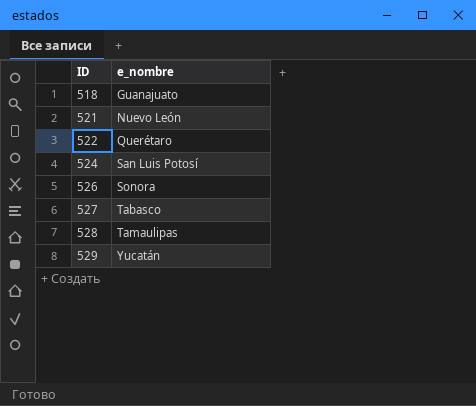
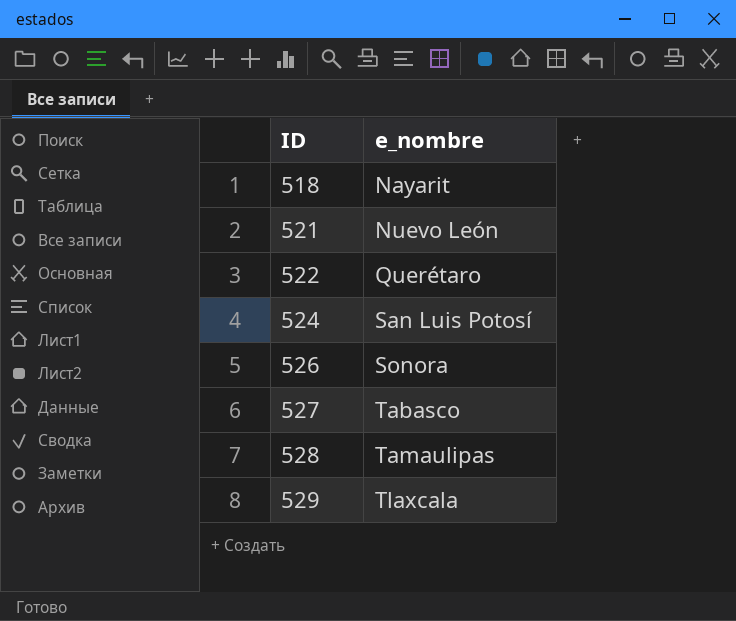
518 | e_nombre: Guanajuato -> Nayarit
529 | e_nombre: Yucatán -> Tlaxcala

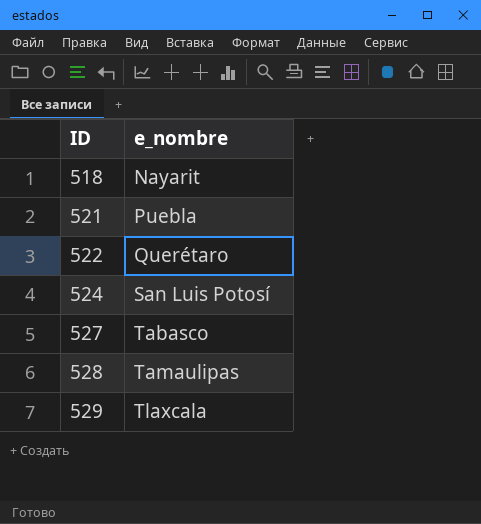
row 526: Sonora -> none
521 | e_nombre: Nuevo León -> Puebla

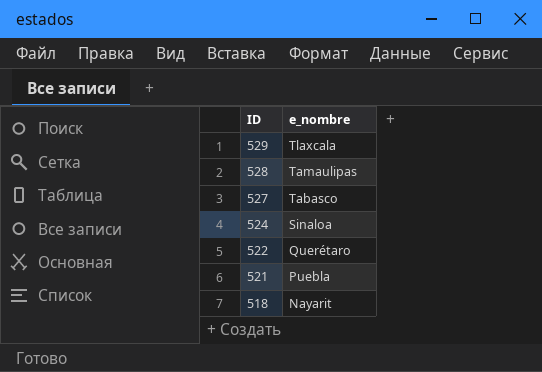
row order: ID ascending -> ID descending
524 | e_nombre: San Luis Potosí -> Sinaloa

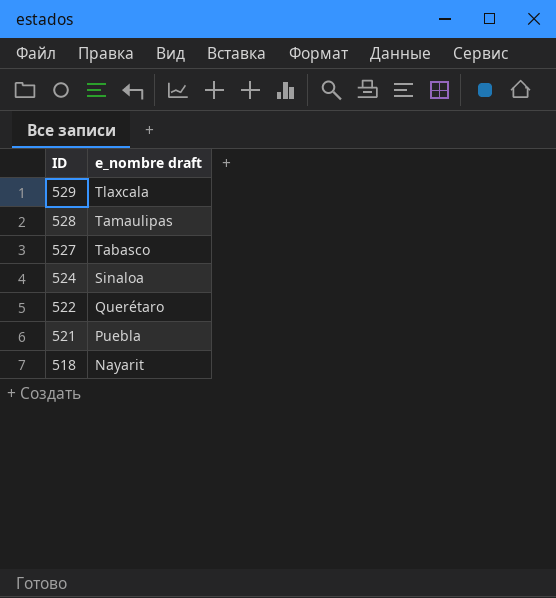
column name: e_nombre -> e_nombre draft

